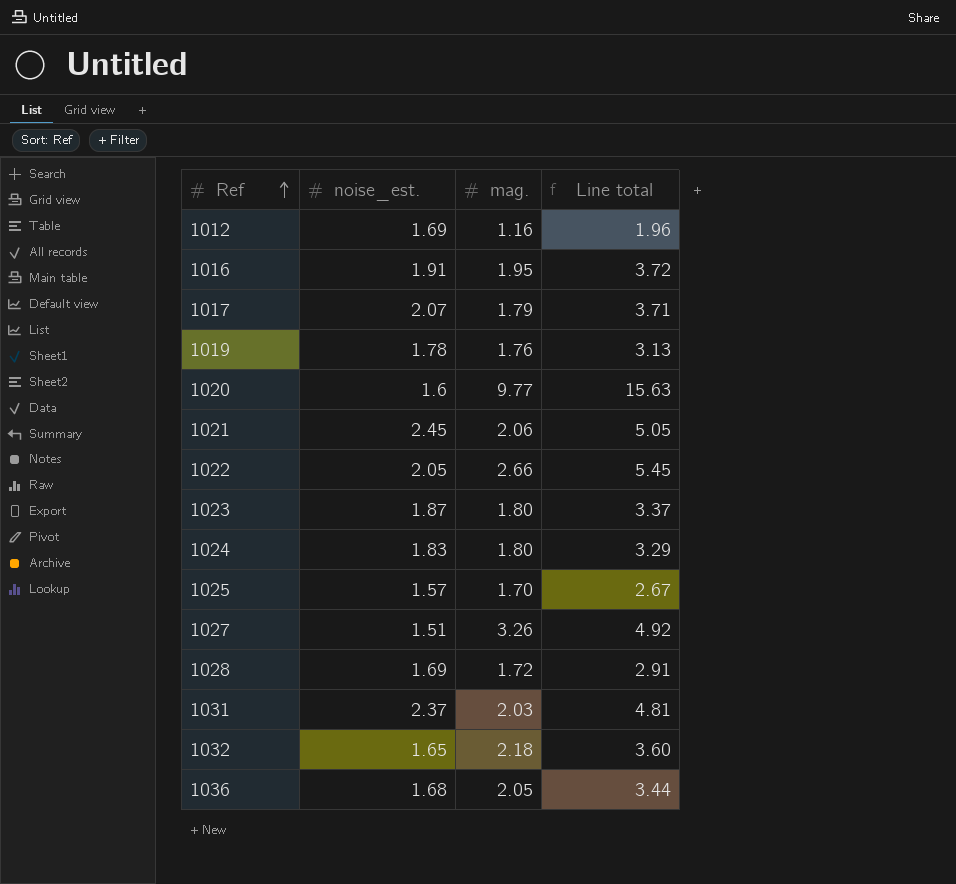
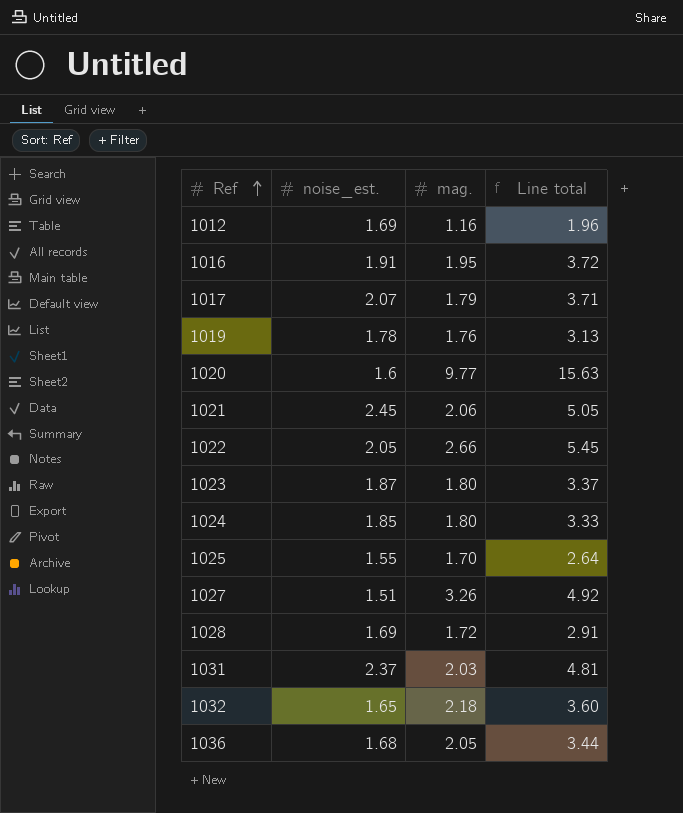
1024 | noise_est.: 1.83 -> 1.85
1024 | Line total: 3.29 -> 3.33
1025 | noise_est.: 1.57 -> 1.55
1025 | Line total: 2.67 -> 2.64

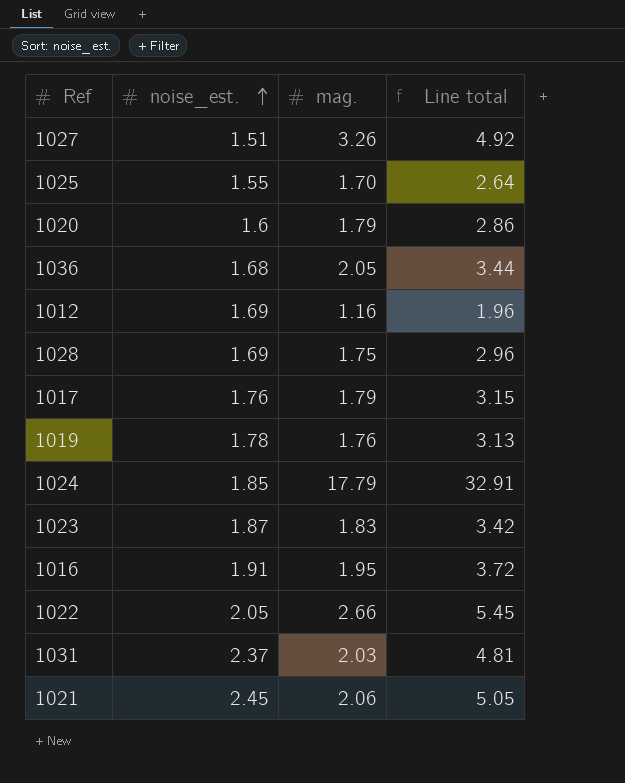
row order: Ref ascending -> noise_est. ascending
row 1032: 1.65 | 2.18 | 3.60 -> none
1020 | mag.: 9.77 -> 1.79
1020 | Line total: 15.63 -> 2.86
1028 | mag.: 1.72 -> 1.75
1028 | Line total: 2.91 -> 2.96
1017 | noise_est.: 2.07 -> 1.76
1017 | Line total: 3.71 -> 3.15
1024 | mag.: 1.80 -> 17.79
1024 | Line total: 3.33 -> 32.91
1023 | mag.: 1.80 -> 1.83
1023 | Line total: 3.37 -> 3.42

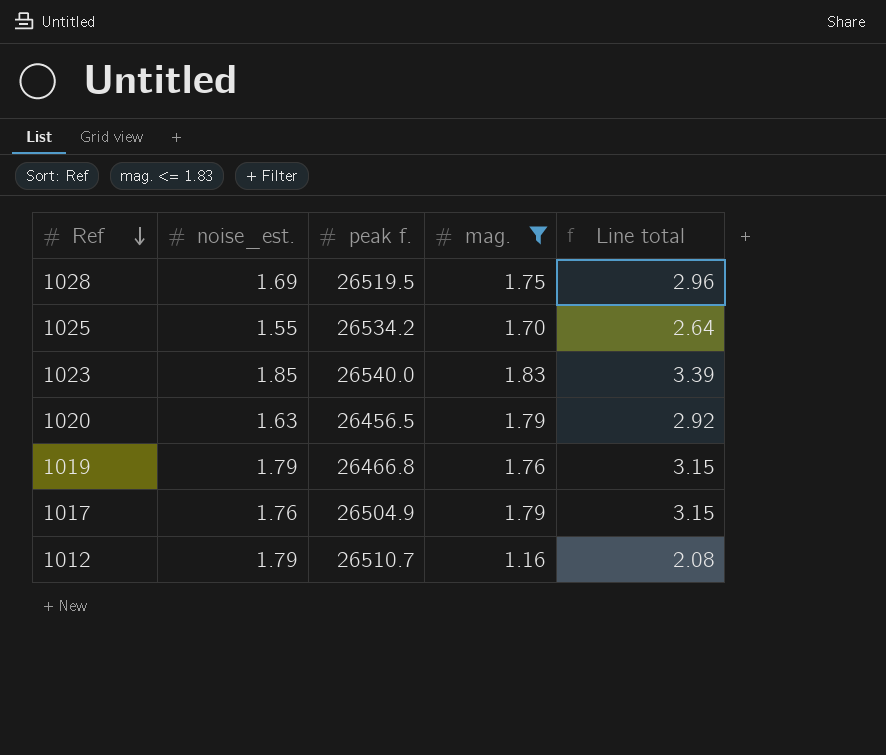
filter: none -> mag. <= 1.83
row order: noise_est. ascending -> Ref descending
column peak f. | position: none -> 3
1023 | noise_est.: 1.87 -> 1.85
1023 | Line total: 3.42 -> 3.39
1020 | noise_est.: 1.6 -> 1.63
1020 | Line total: 2.86 -> 2.92
1019 | noise_est.: 1.78 -> 1.79
1019 | Line total: 3.13 -> 3.15
1012 | noise_est.: 1.69 -> 1.79
1012 | Line total: 1.96 -> 2.08

